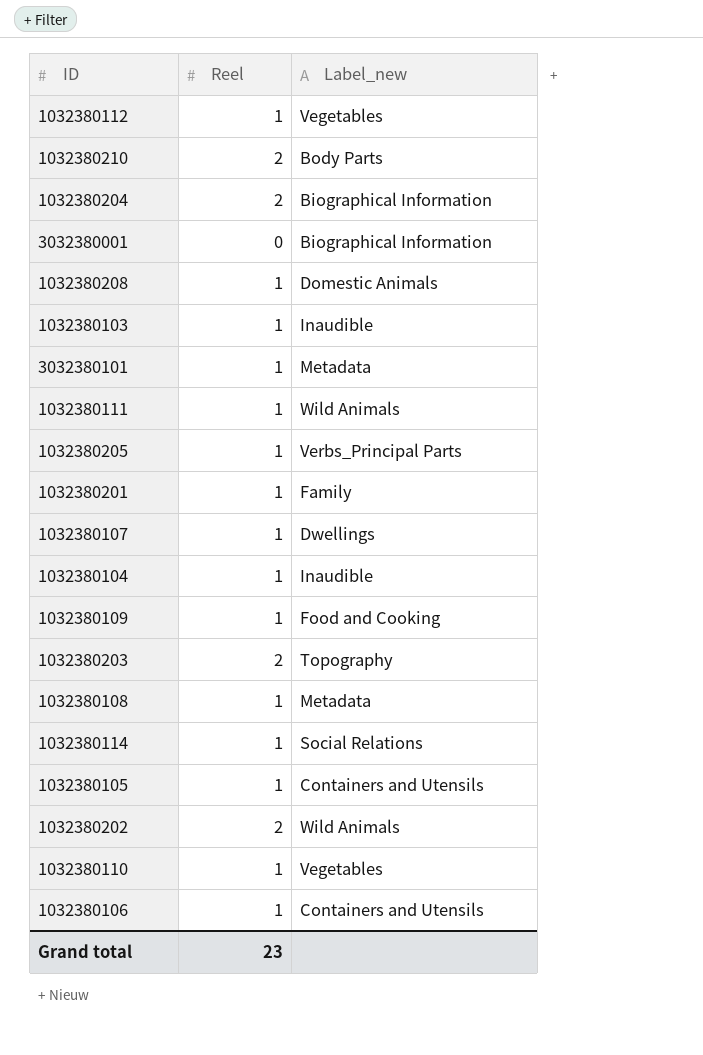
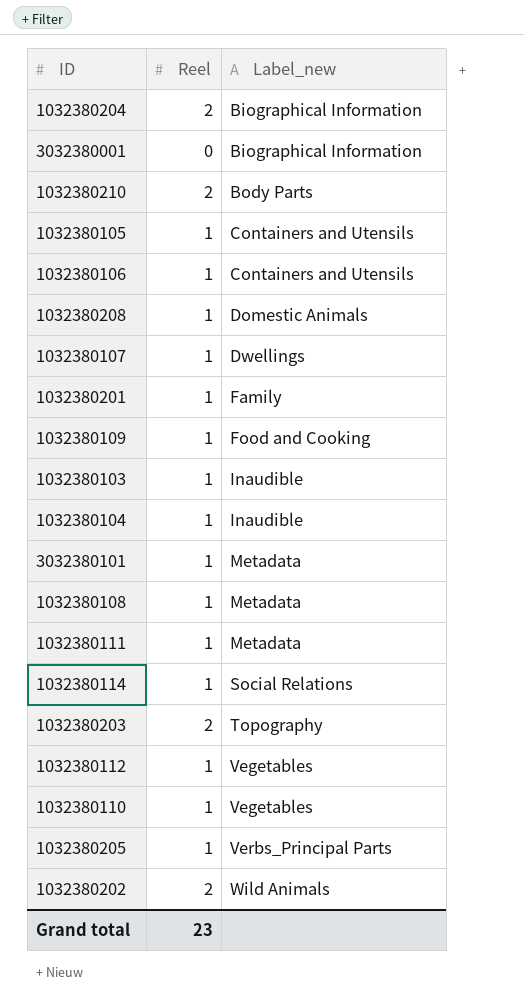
row order: none -> Label_new ascending
1032380111 | Label_new: Wild Animals -> Metadata

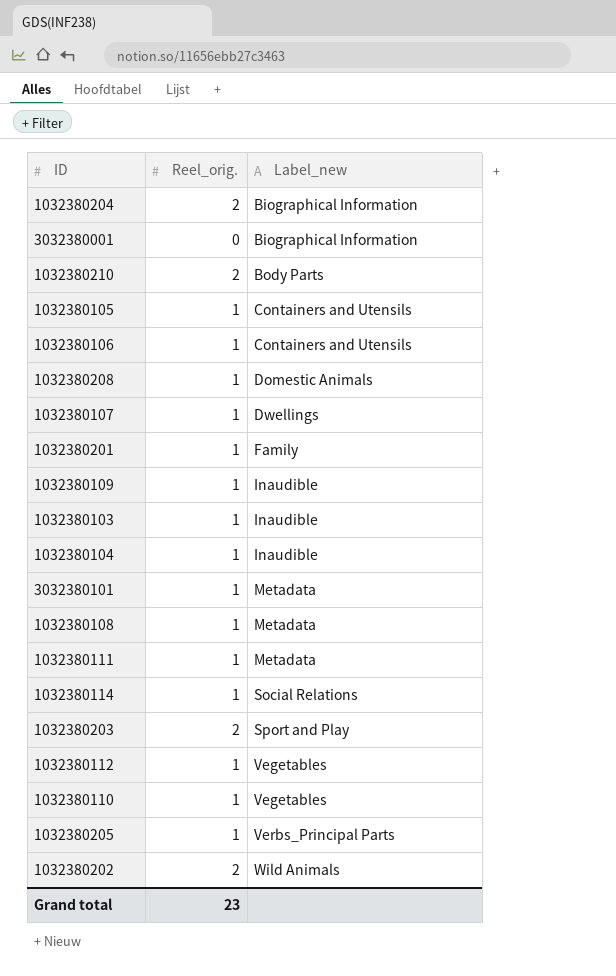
column name: Reel -> Reel_orig.
1032380109 | Label_new: Food and Cooking -> Inaudible
1032380203 | Label_new: Topography -> Sport and Play

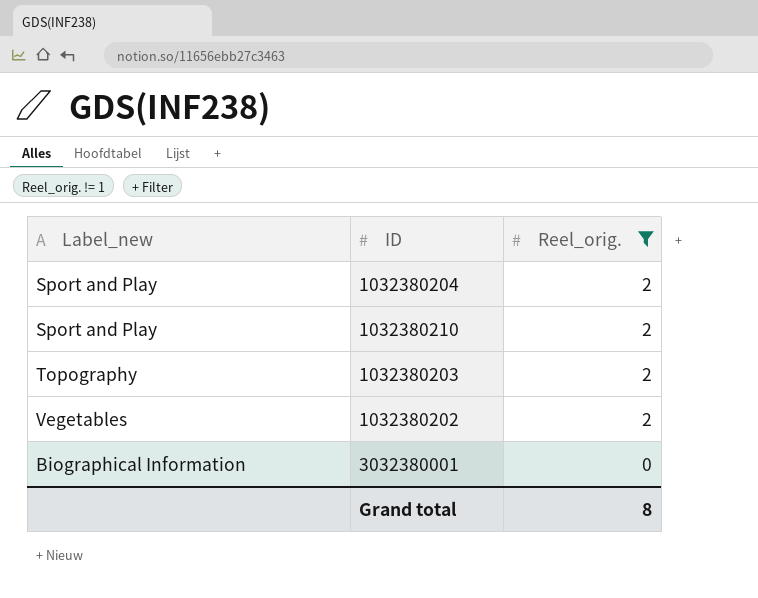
filter: none -> Reel_orig. != 1
row order: Label_new ascending -> Reel_orig. descending
column Label_new | position: 3 -> 1
1032380204 | Label_new: Biographical Information -> Sport and Play
1032380210 | Label_new: Body Parts -> Sport and Play
1032380203 | Label_new: Sport and Play -> Topography
1032380202 | Label_new: Wild Animals -> Vegetables
Grand total | Reel_orig.: 23 -> 8

